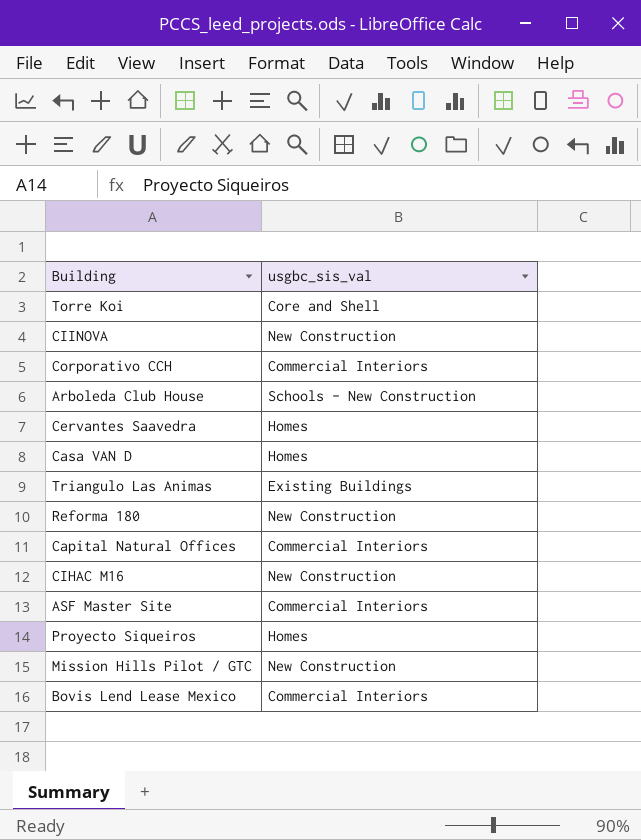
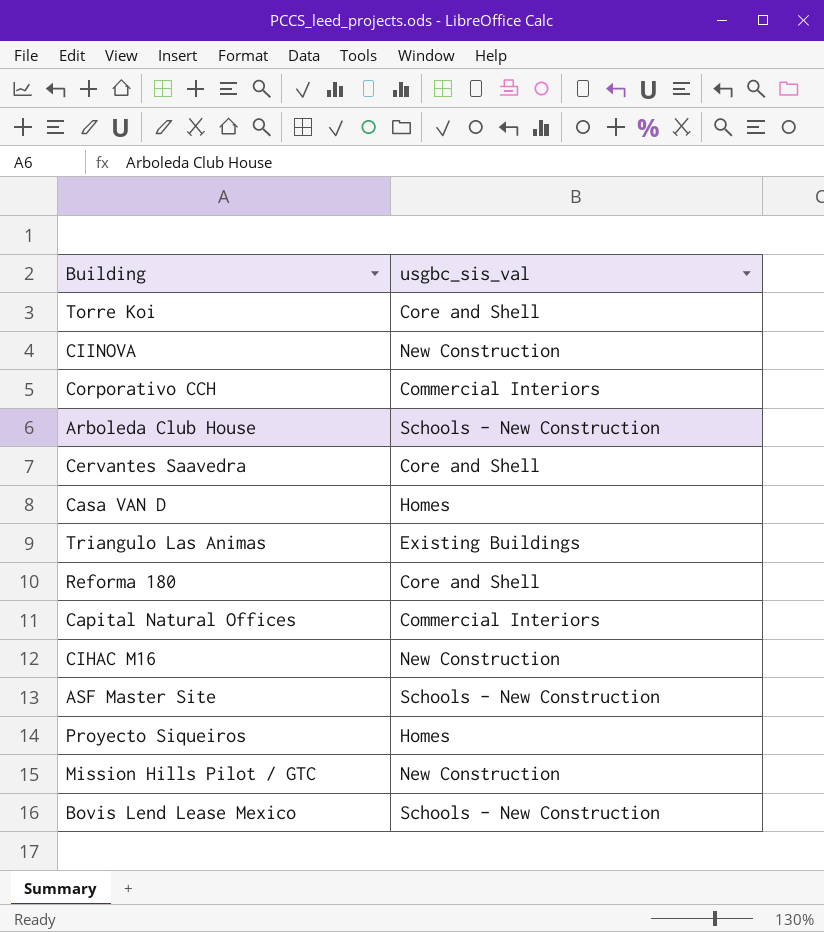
Cervantes Saavedra | usgbc_sis_val: Homes -> Core and Shell
Reforma 180 | usgbc_sis_val: New Construction -> Core and Shell
ASF Master Site | usgbc_sis_val: Commercial Interiors -> Schools - New Construction
Bovis Lend Lease Mexico | usgbc_sis_val: Commercial Interiors -> Schools - New Construction

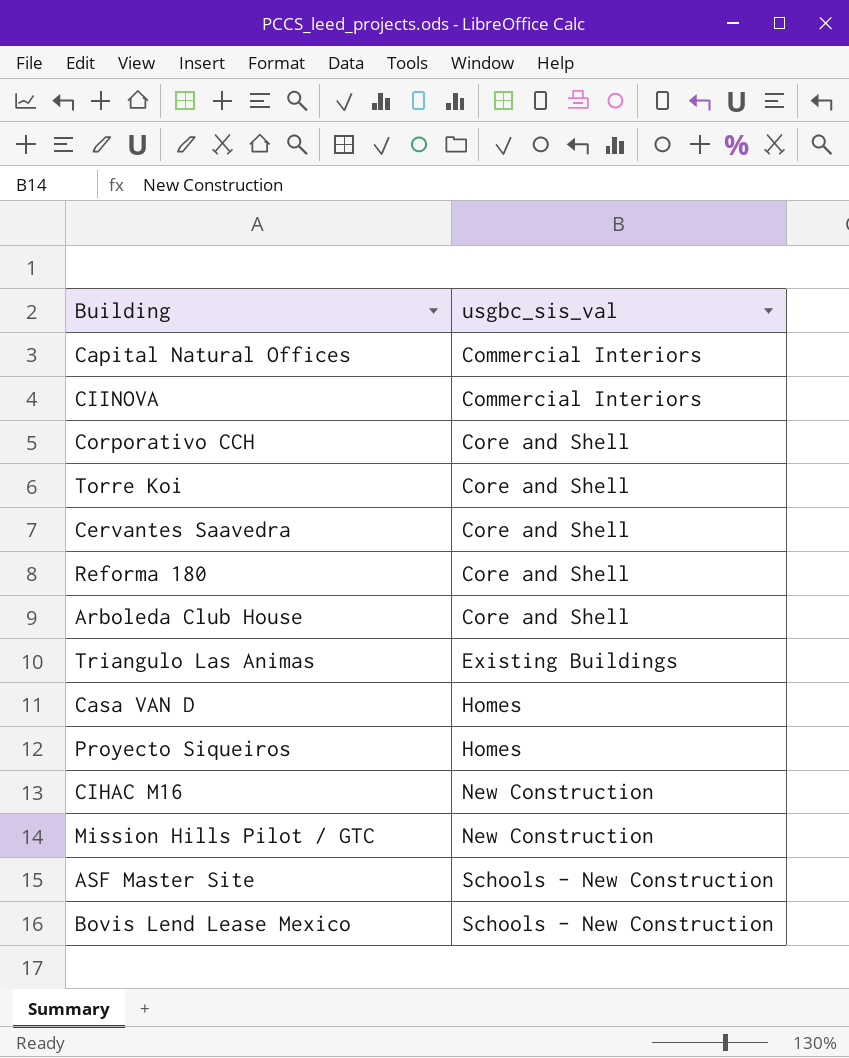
row order: none -> usgbc_sis_val ascending
CIINOVA | usgbc_sis_val: New Construction -> Commercial Interiors
Corporativo CCH | usgbc_sis_val: Commercial Interiors -> Core and Shell
Arboleda Club House | usgbc_sis_val: Schools - New Construction -> Core and Shell

